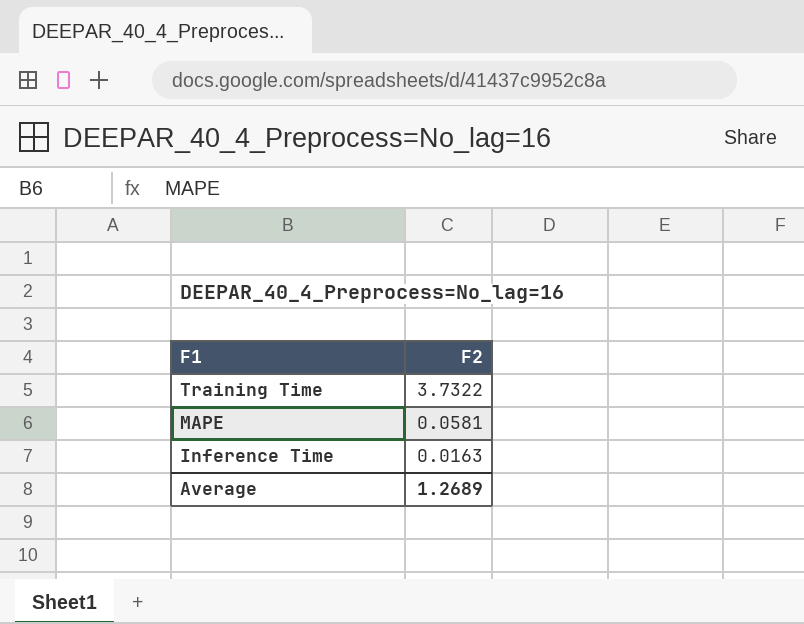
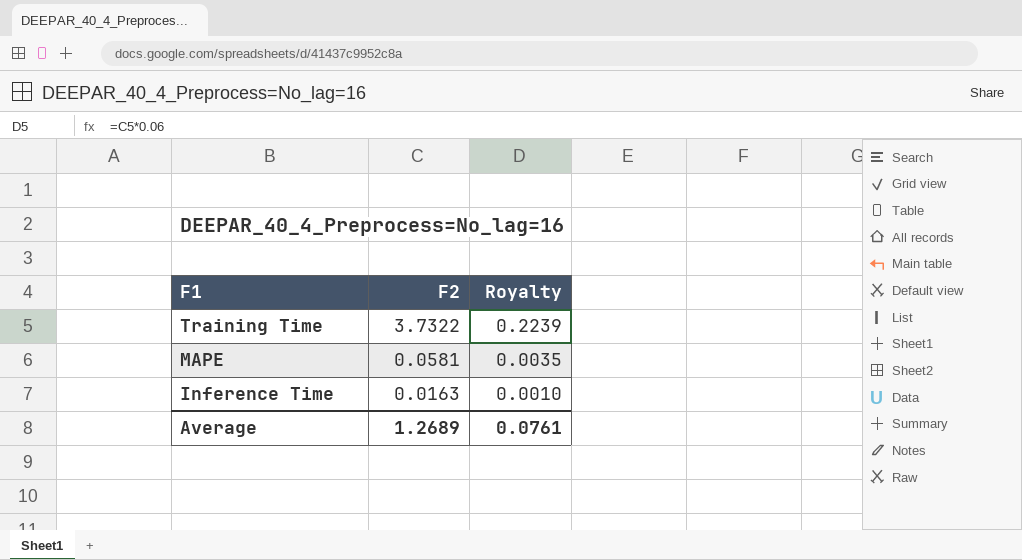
column Royalty | formula: none -> [F2] * 0.06

